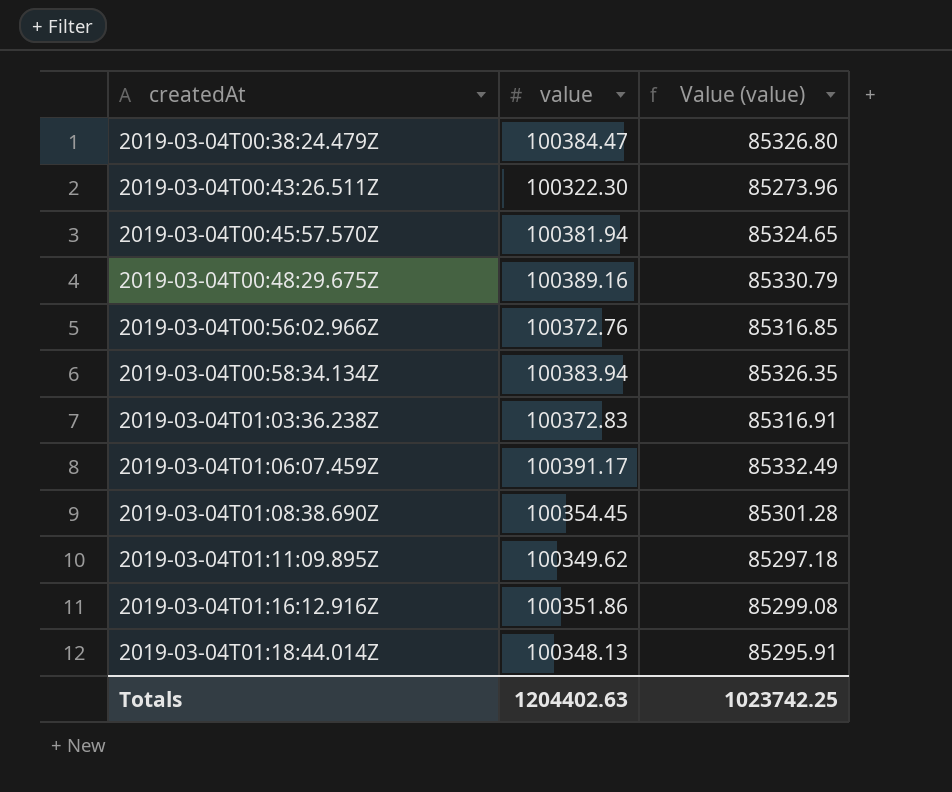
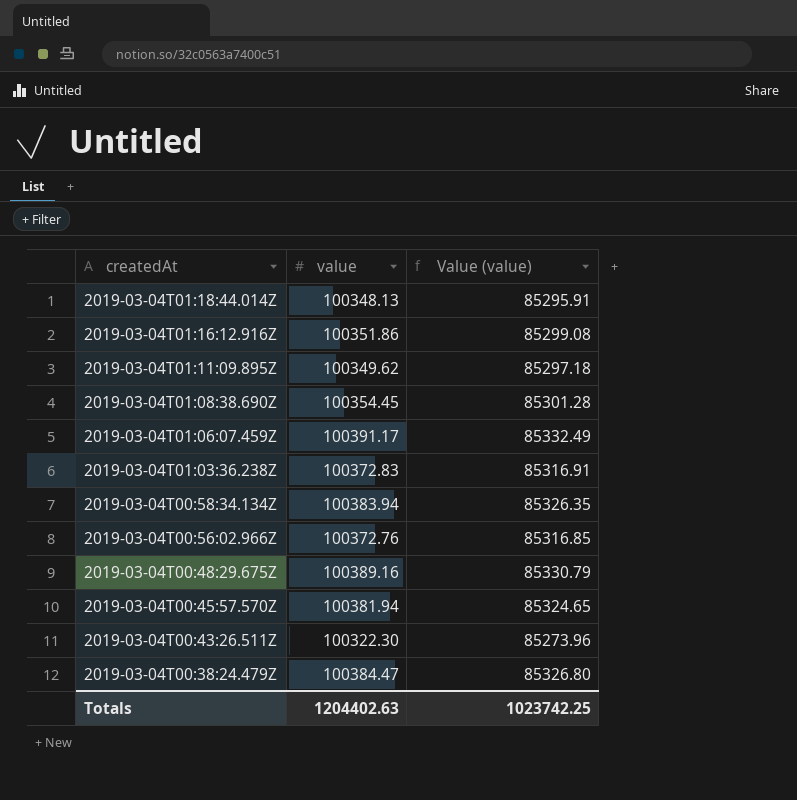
row order: createdAt ascending -> createdAt descending

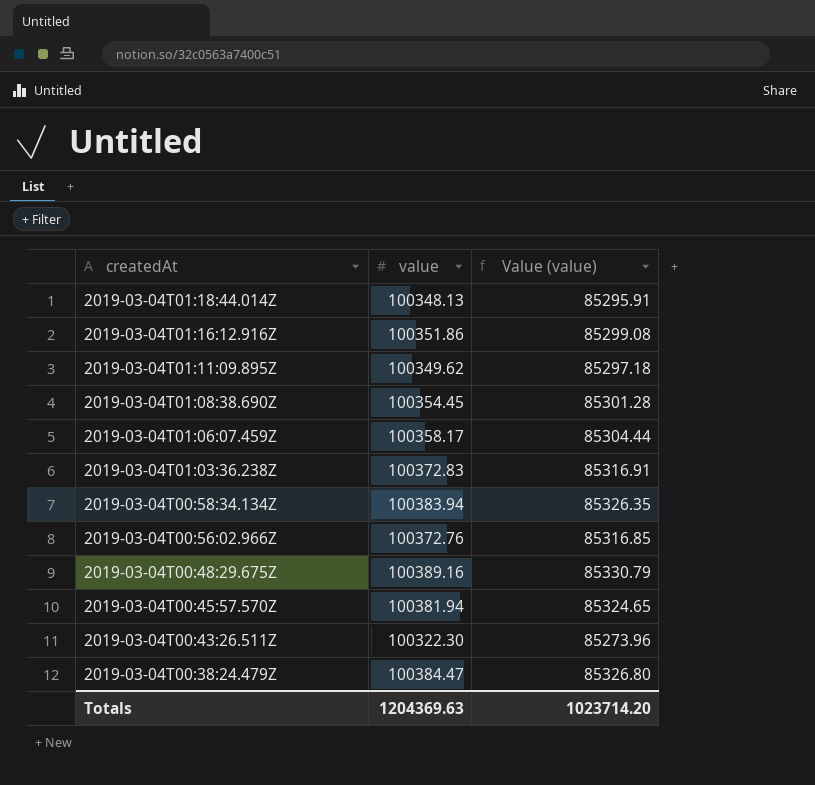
2019-03-04T01:06:07.459Z | value: 100391.17 -> 100358.17
2019-03-04T01:06:07.459Z | Value (value): 85332.49 -> 85304.44
Totals | value: 1204402.63 -> 1204369.63
Totals | Value (value): 1023742.25 -> 1023714.20

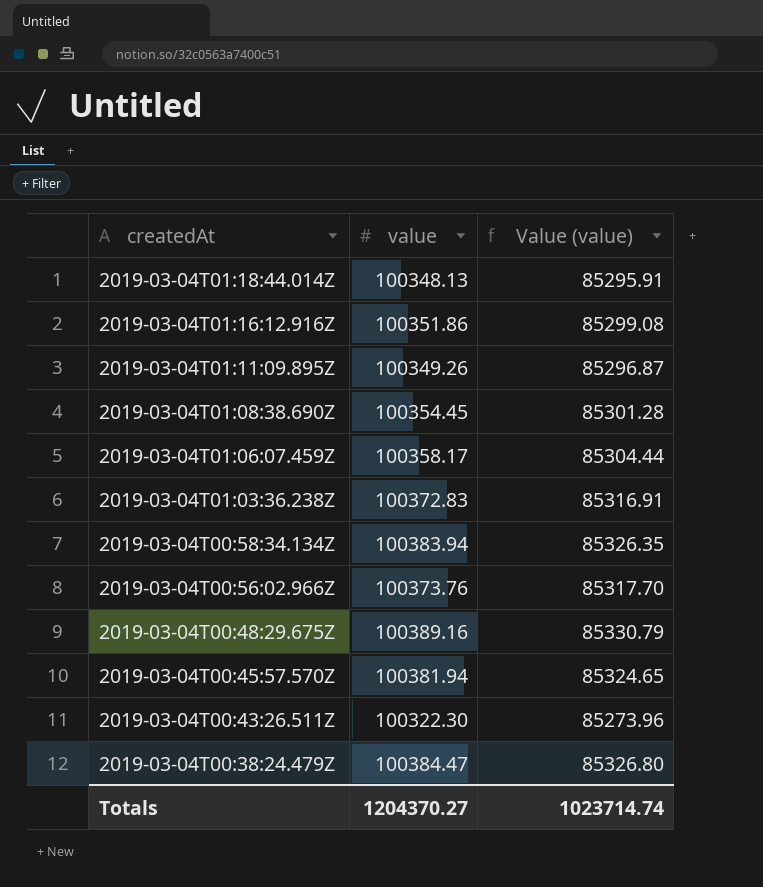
2019-03-04T01:11:09.895Z | value: 100349.62 -> 100349.26
2019-03-04T01:11:09.895Z | Value (value): 85297.18 -> 85296.87
2019-03-04T00:56:02.966Z | value: 100372.76 -> 100373.76
2019-03-04T00:56:02.966Z | Value (value): 85316.85 -> 85317.70
Totals | value: 1204369.63 -> 1204370.27
Totals | Value (value): 1023714.20 -> 1023714.74

